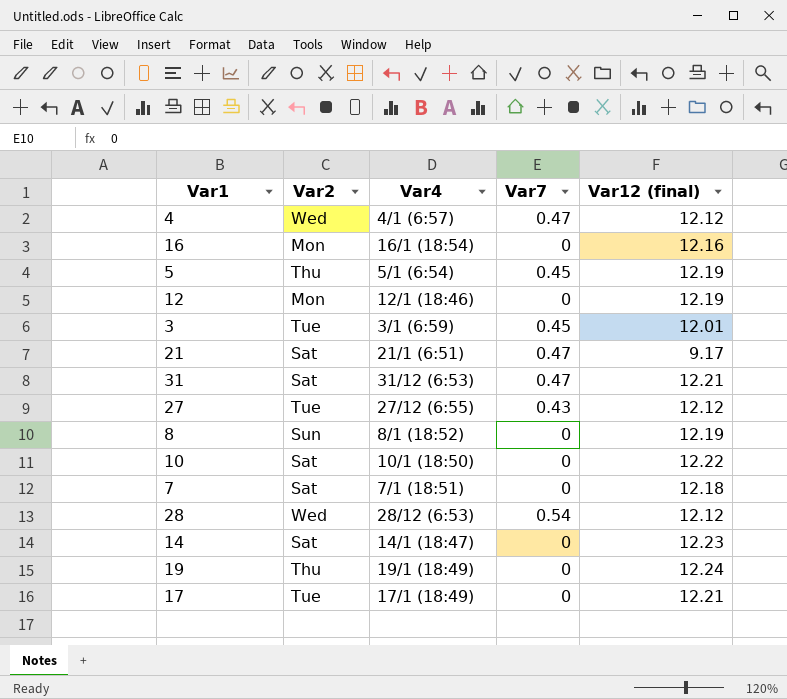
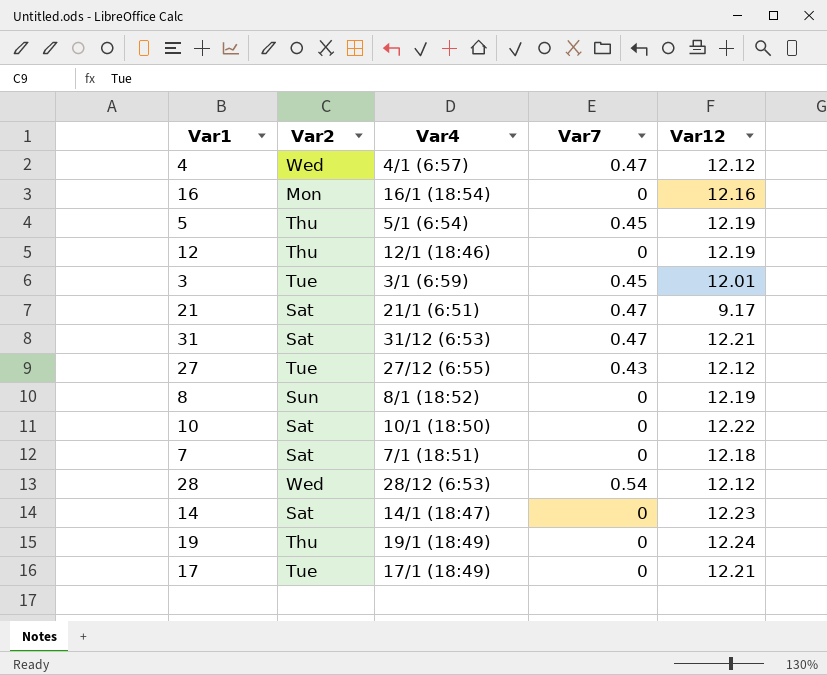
column name: Var12 (final) -> Var12
12 | Var2: Mon -> Thu

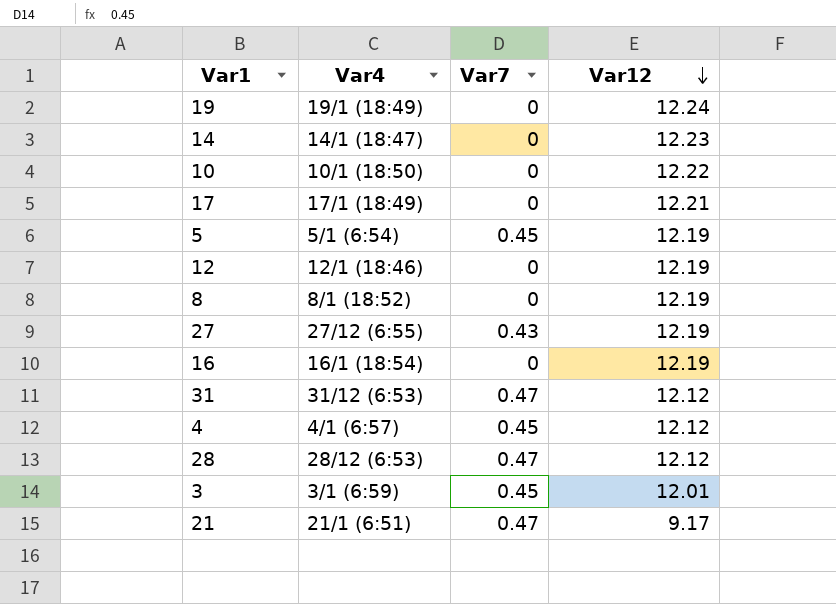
row order: none -> Var12 descending
column Var2 | position: 2 -> none
row 7: Sat | 7/1 (18:51) | 0 | 12.18 -> none
27 | Var12: 12.12 -> 12.19
16 | Var12: 12.16 -> 12.19
31 | Var12: 12.21 -> 12.12
4 | Var7: 0.47 -> 0.45
28 | Var7: 0.54 -> 0.47

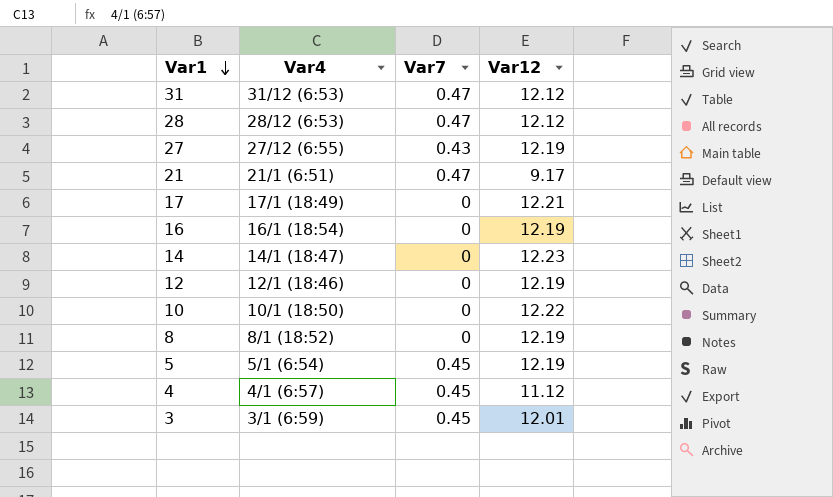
row order: Var12 descending -> Var1 descending
row 19: 19/1 (18:49) | 0 | 12.24 -> none
4 | Var12: 12.12 -> 11.12

